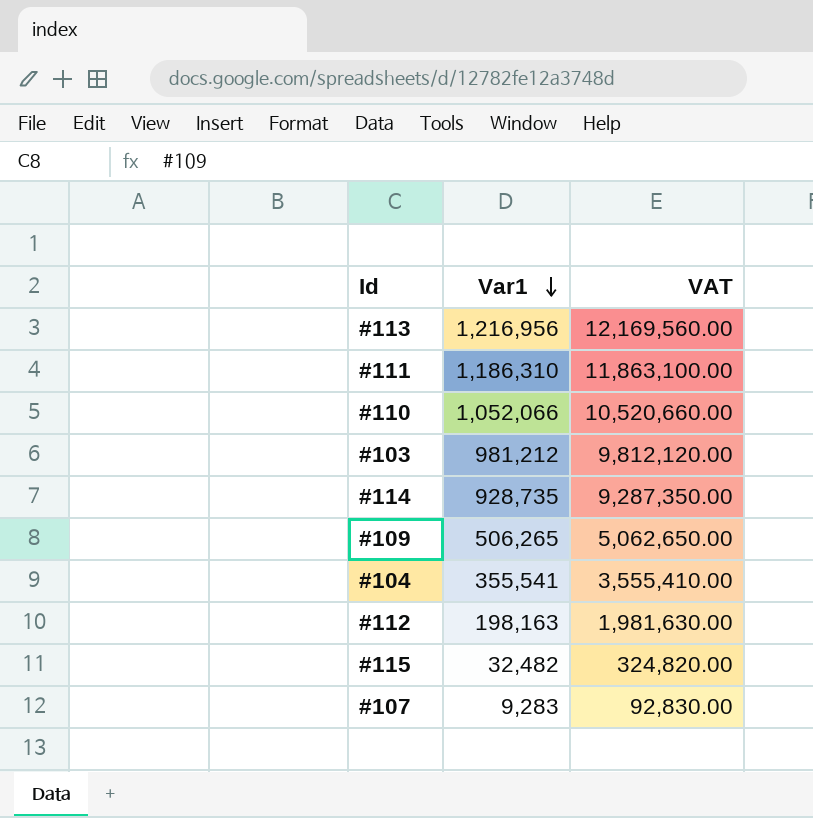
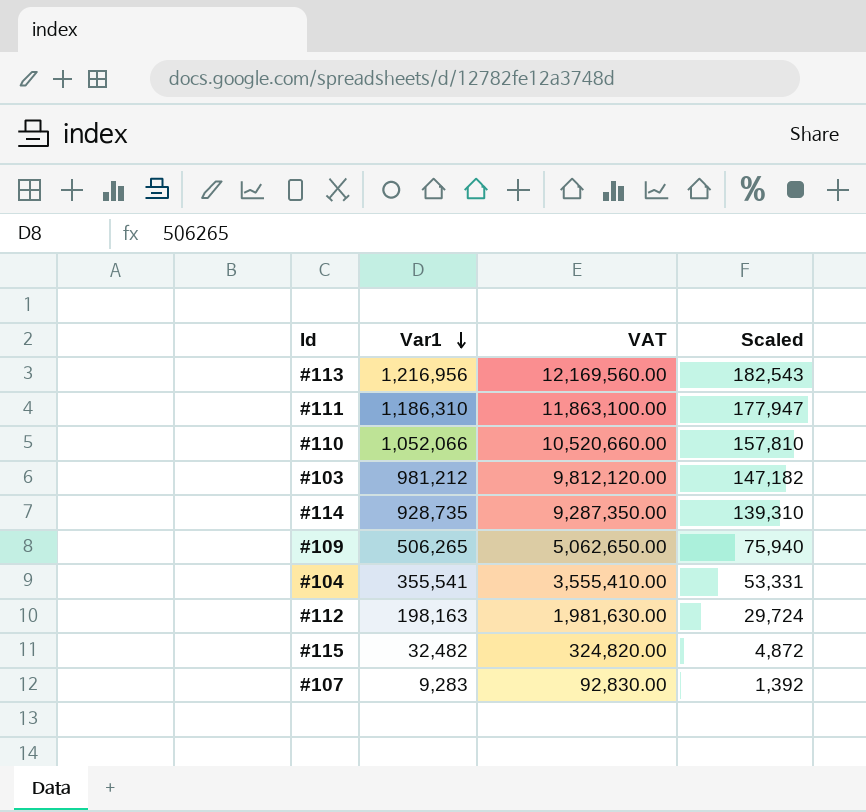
column Scaled | formula: none -> [Var1] * 0.15

